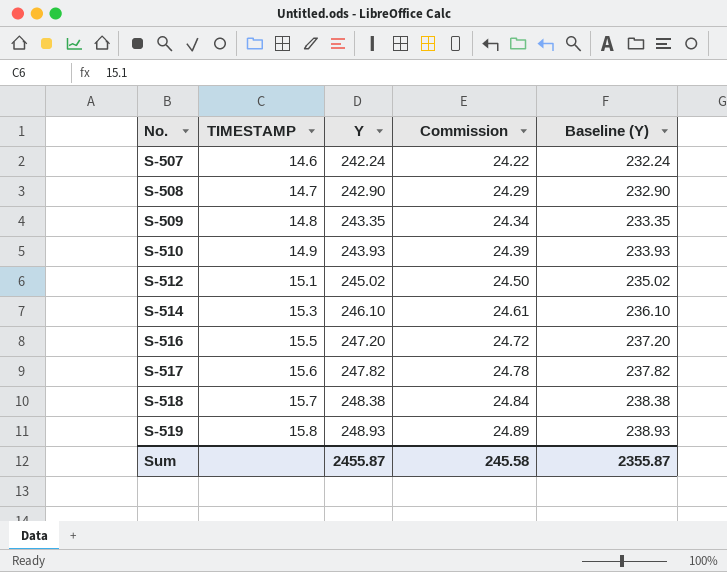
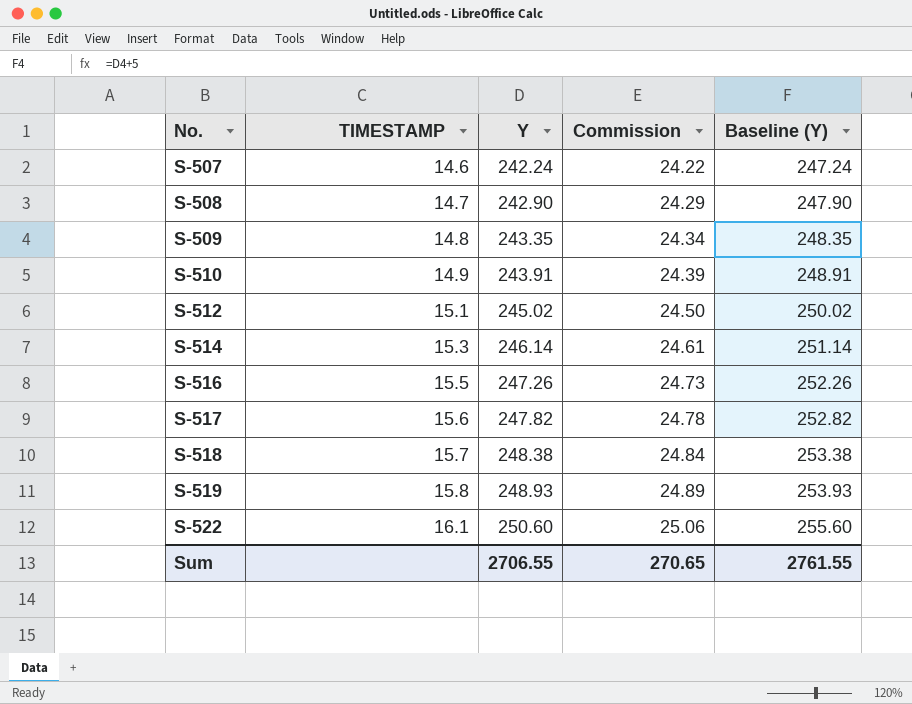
column Baseline (Y) | formula: [Y] - 10 -> [Y] + 5
S-510 | Y: 243.93 -> 243.91
S-514 | Y: 246.10 -> 246.14
S-516 | Y: 247.20 -> 247.26
S-516 | Commission: 24.72 -> 24.73
row S-522: none -> 16.1 | 250.60 | 25.06 | 255.60
Sum | Y: 2455.87 -> 2706.55
Sum | Commission: 245.58 -> 270.65
Sum | Baseline (Y): 2355.87 -> 2761.55

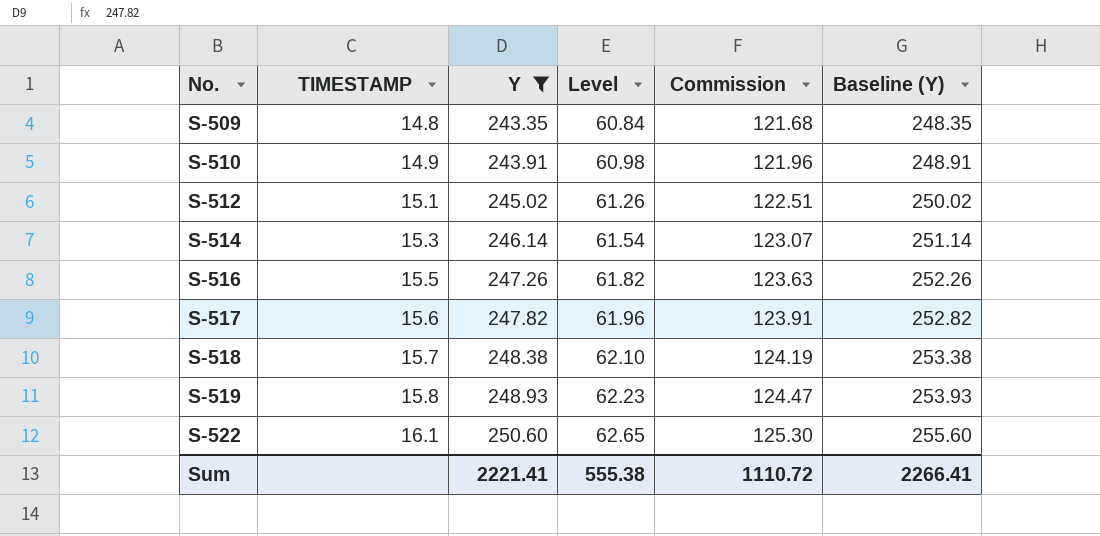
filter: none -> Y >= 243.35
column Level | formula: none -> [Y] * 0.25
column Commission | formula: [Y] * 0.1 -> [Y] * 0.5
Sum | Y: 2706.55 -> 2221.41
Sum | Commission: 270.65 -> 1110.72
Sum | Baseline (Y): 2761.55 -> 2266.41

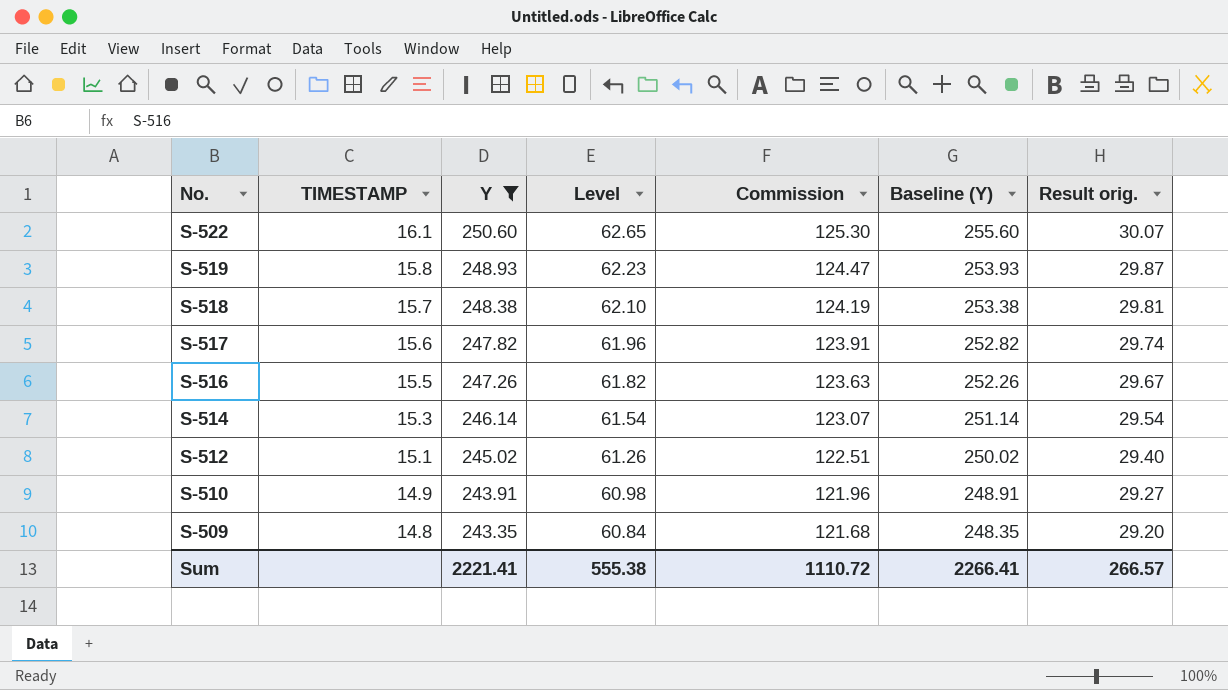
row order: No. ascending -> No. descending
column Result orig. | formula: none -> [Y] * 0.12

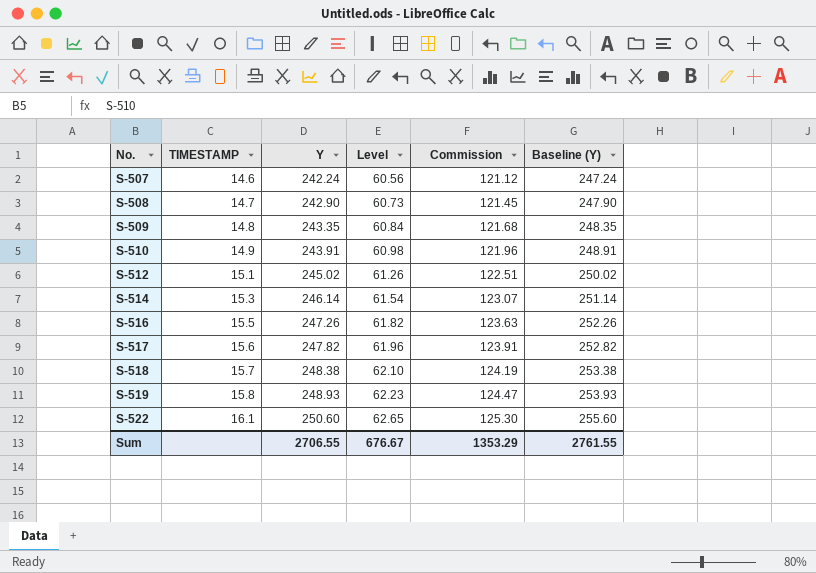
filter: Y >= 243.35 -> none
row order: No. descending -> No. ascending
column Result orig. | formula: [Y] * 0.12 -> none
Sum | Y: 2221.41 -> 2706.55
Sum | Level: 555.38 -> 676.67
Sum | Commission: 1110.72 -> 1353.29
Sum | Baseline (Y): 2266.41 -> 2761.55

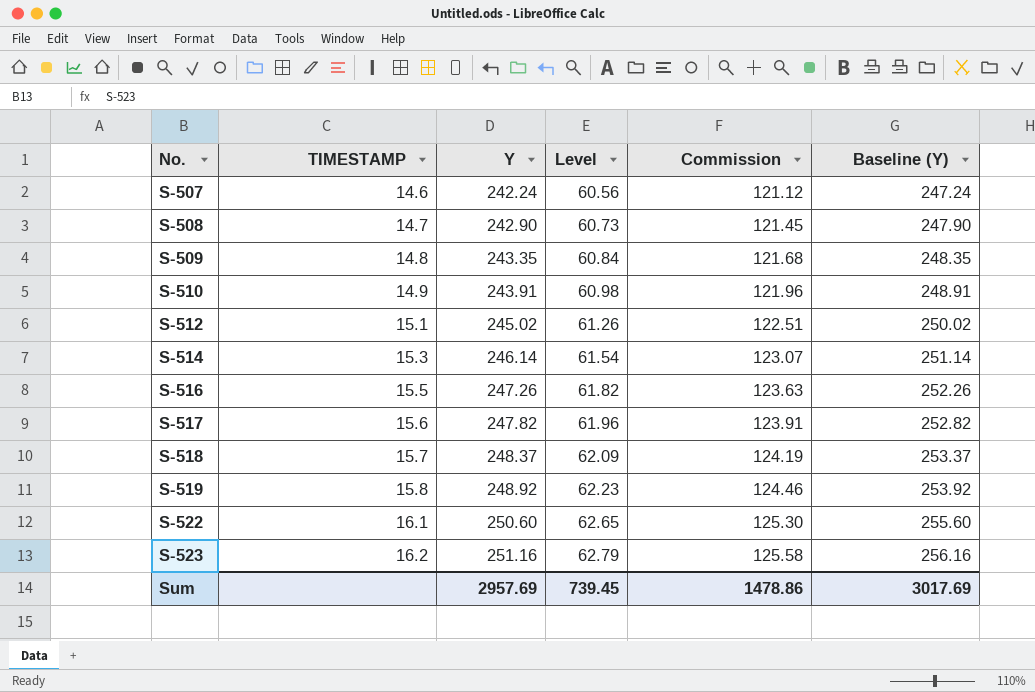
S-518 | Y: 248.38 -> 248.37
S-518 | Level: 62.10 -> 62.09
S-518 | Baseline (Y): 253.38 -> 253.37
S-519 | Y: 248.93 -> 248.92
S-519 | Commission: 124.47 -> 124.46
S-519 | Baseline (Y): 253.93 -> 253.92
row S-523: none -> 16.2 | 251.16 | 62.79 | 125.58 | 256.16
Sum | Y: 2706.55 -> 2957.69
Sum | Level: 676.67 -> 739.45
Sum | Commission: 1353.29 -> 1478.86
Sum | Baseline (Y): 2761.55 -> 3017.69

